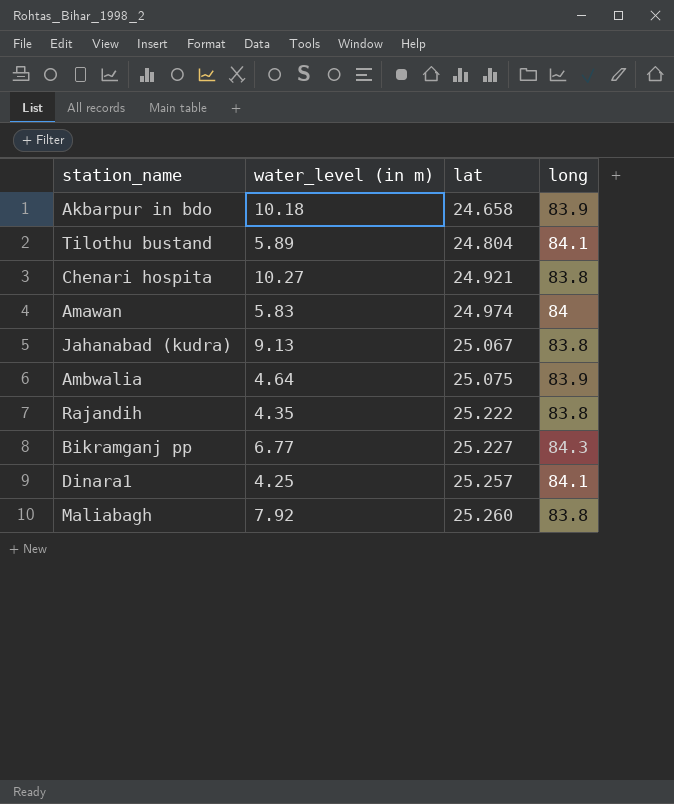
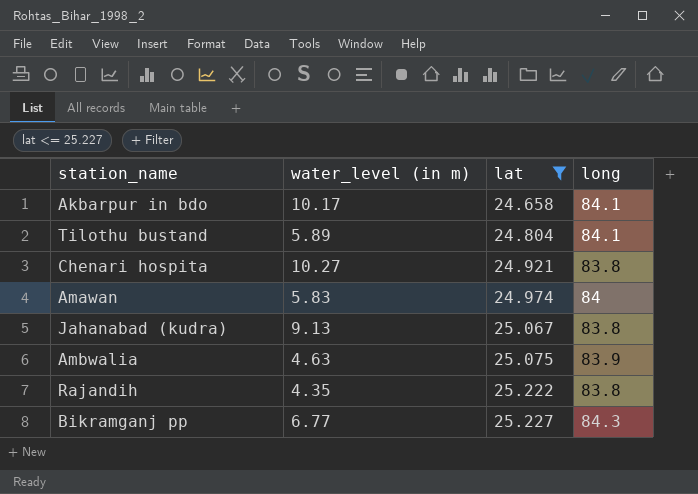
filter: none -> lat <= 25.227
Akbarpur in bdo | water_level (in m): 10.18 -> 10.17
Akbarpur in bdo | long: 83.9 -> 84.1
Ambwalia | water_level (in m): 4.64 -> 4.63

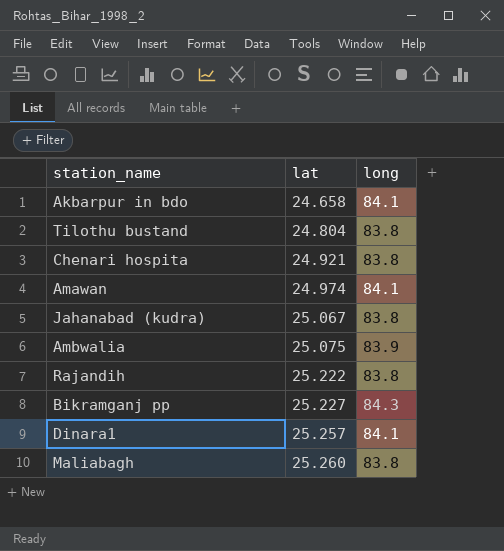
filter: lat <= 25.227 -> none
column water_level (in m) | position: 2 -> none
Tilothu bustand | long: 84.1 -> 83.8
Amawan | long: 84 -> 84.1

